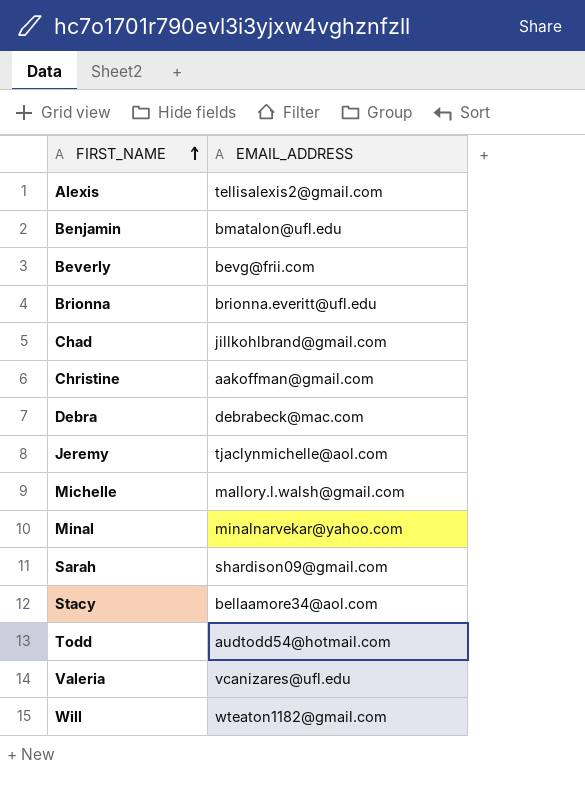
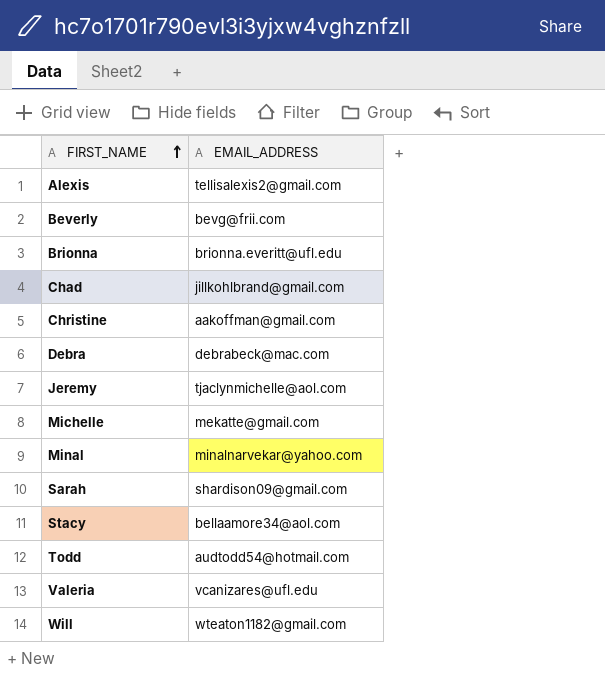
row Benjamin: bmatalon@ufl.edu -> none
Michelle | EMAIL_ADDRESS: mallory.l.walsh@gmail.com -> mekatte@gmail.com

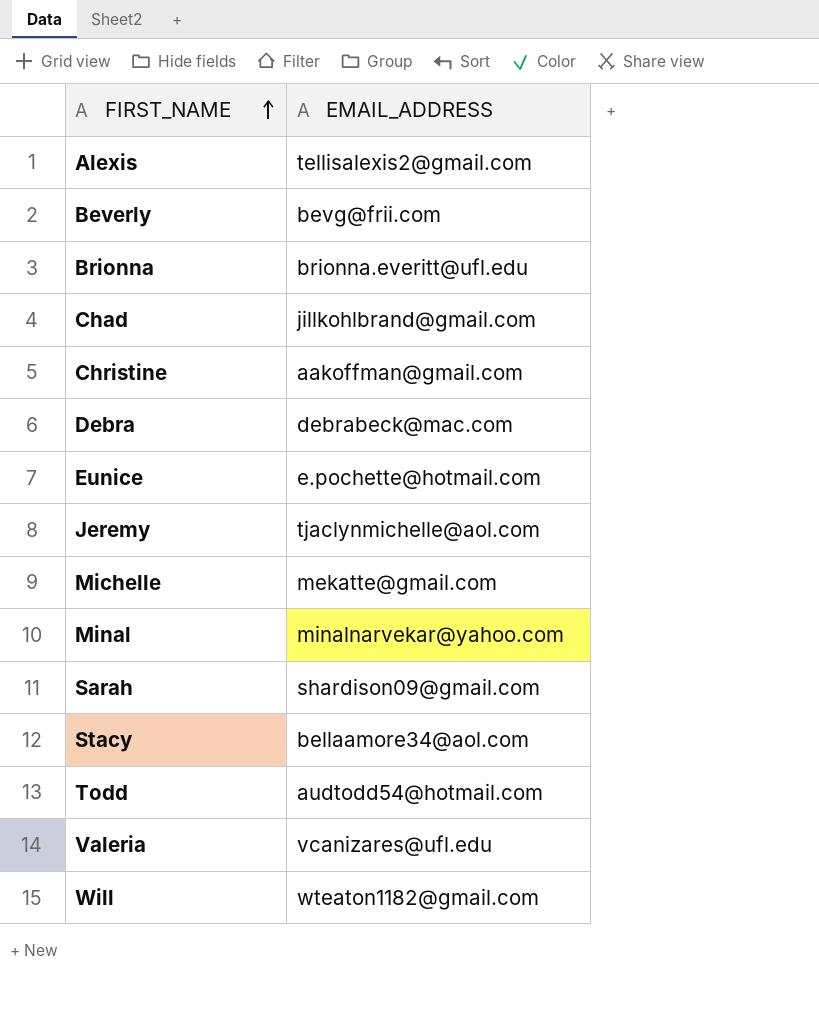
row Eunice: none -> e.pochette@hotmail.com

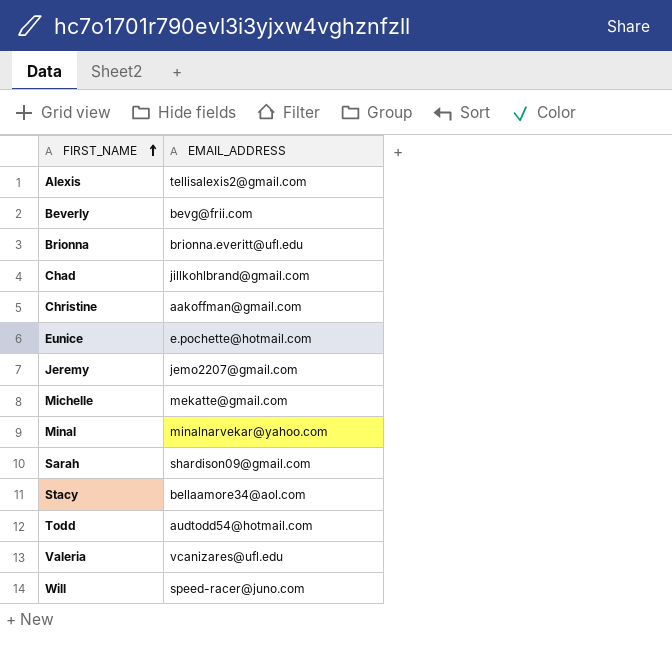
row Debra: debrabeck@mac.com -> none
Jeremy | EMAIL_ADDRESS: tjaclynmichelle@aol.com -> jemo2207@gmail.com
Will | EMAIL_ADDRESS: wteaton1182@gmail.com -> speed-racer@juno.com

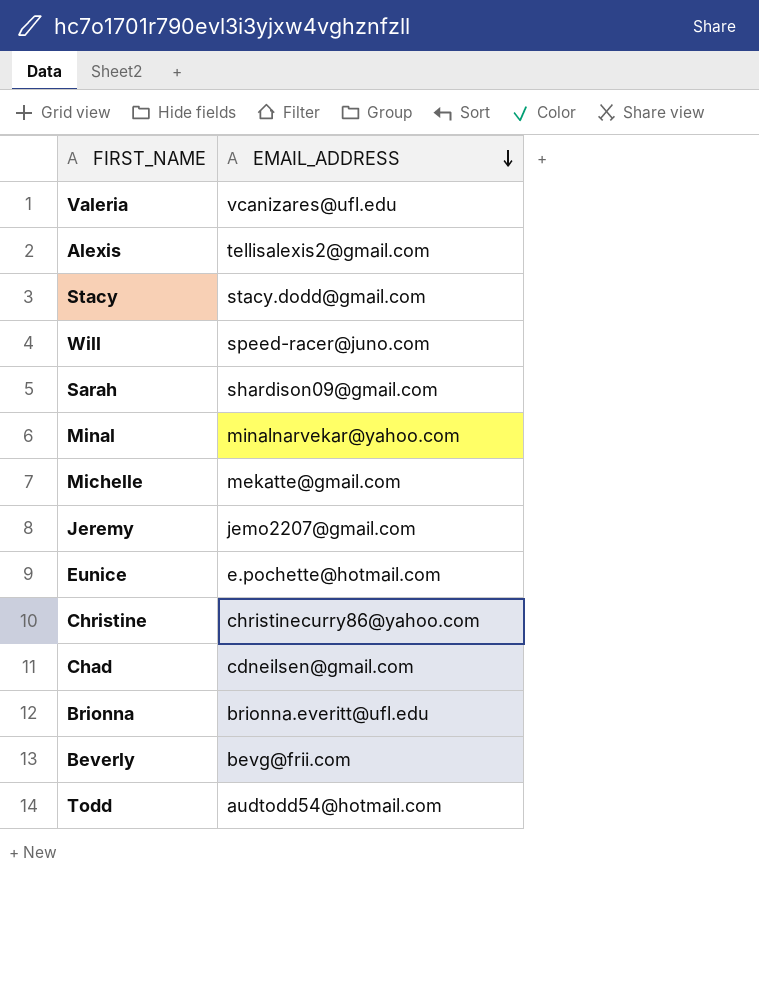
row order: FIRST_NAME ascending -> EMAIL_ADDRESS descending
Stacy | EMAIL_ADDRESS: bellaamore34@aol.com -> stacy.dodd@gmail.com
Christine | EMAIL_ADDRESS: aakoffman@gmail.com -> christinecurry86@yahoo.com
Chad | EMAIL_ADDRESS: jillkohlbrand@gmail.com -> cdneilsen@gmail.com

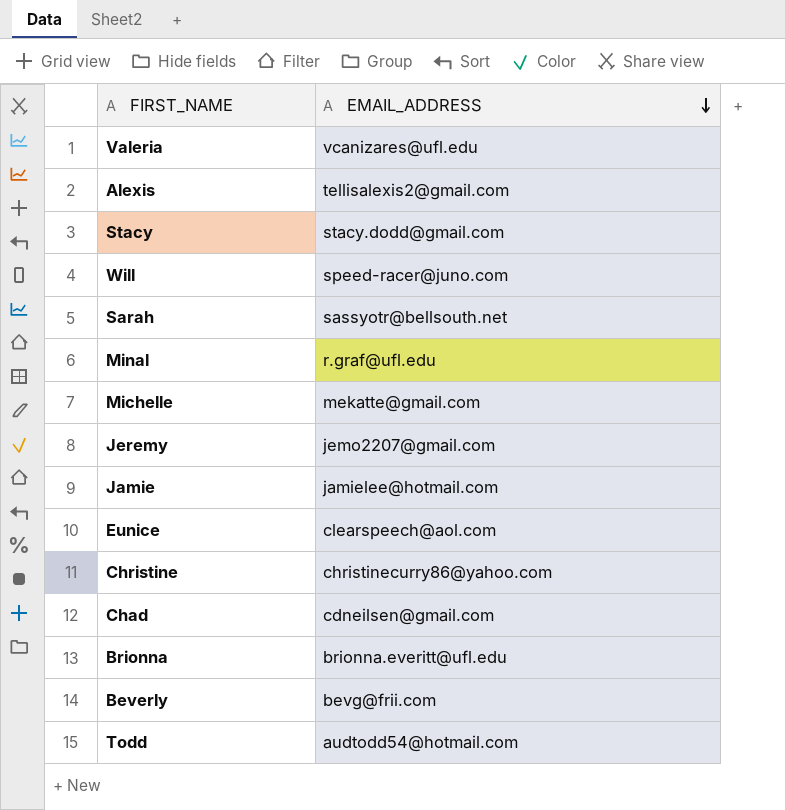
Sarah | EMAIL_ADDRESS: shardison09@gmail.com -> sassyotr@bellsouth.net
Minal | EMAIL_ADDRESS: minalnarvekar@yahoo.com -> r.graf@ufl.edu
row Jamie: none -> jamielee@hotmail.com
Eunice | EMAIL_ADDRESS: e.pochette@hotmail.com -> clearspeech@aol.com

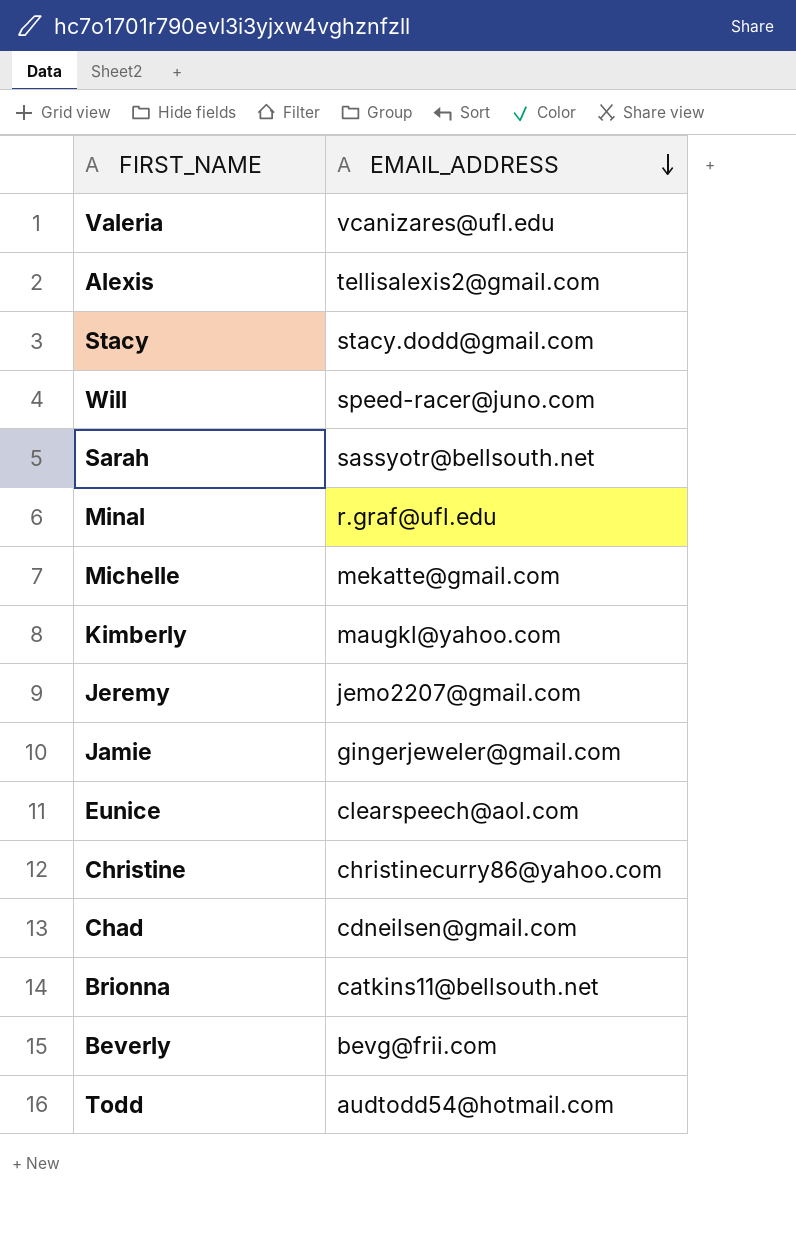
row Kimberly: none -> maugkl@yahoo.com
Jamie | EMAIL_ADDRESS: jamielee@hotmail.com -> gingerjeweler@gmail.com
Brionna | EMAIL_ADDRESS: brionna.everitt@ufl.edu -> catkins11@bellsouth.net

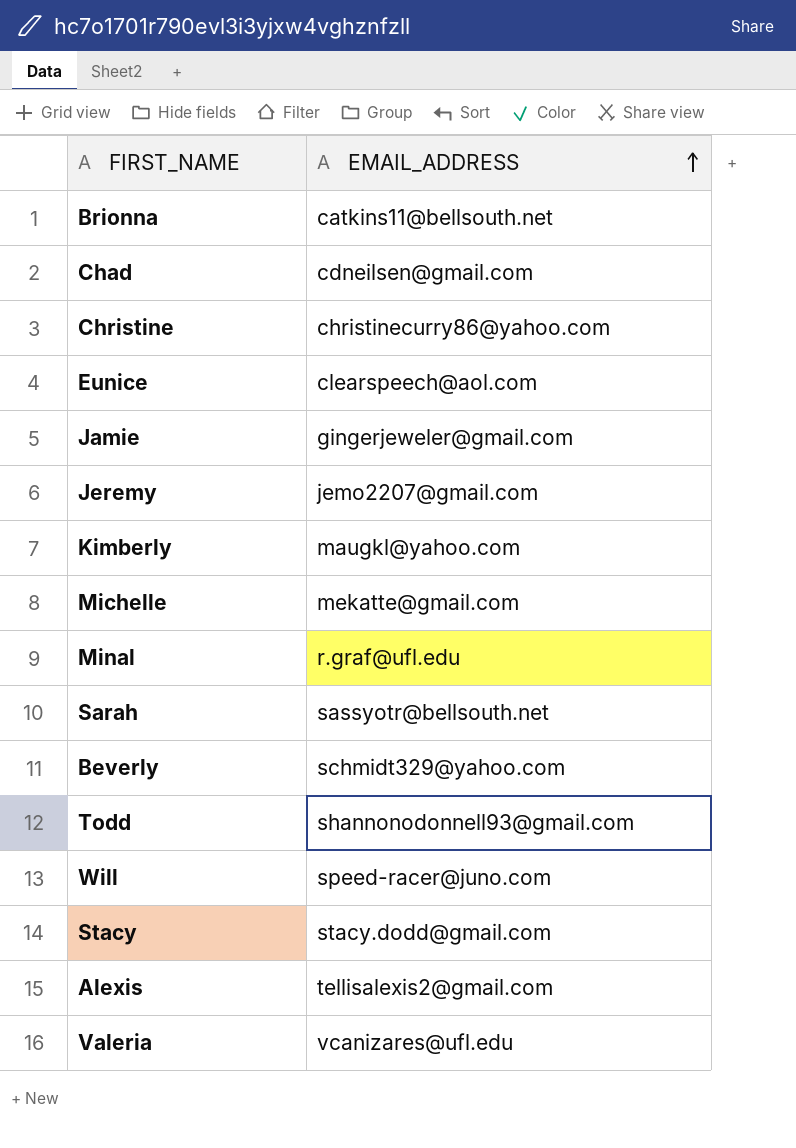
row order: EMAIL_ADDRESS descending -> EMAIL_ADDRESS ascending
Beverly | EMAIL_ADDRESS: bevg@frii.com -> schmidt329@yahoo.com
Todd | EMAIL_ADDRESS: audtodd54@hotmail.com -> shannonodonnell93@gmail.com

